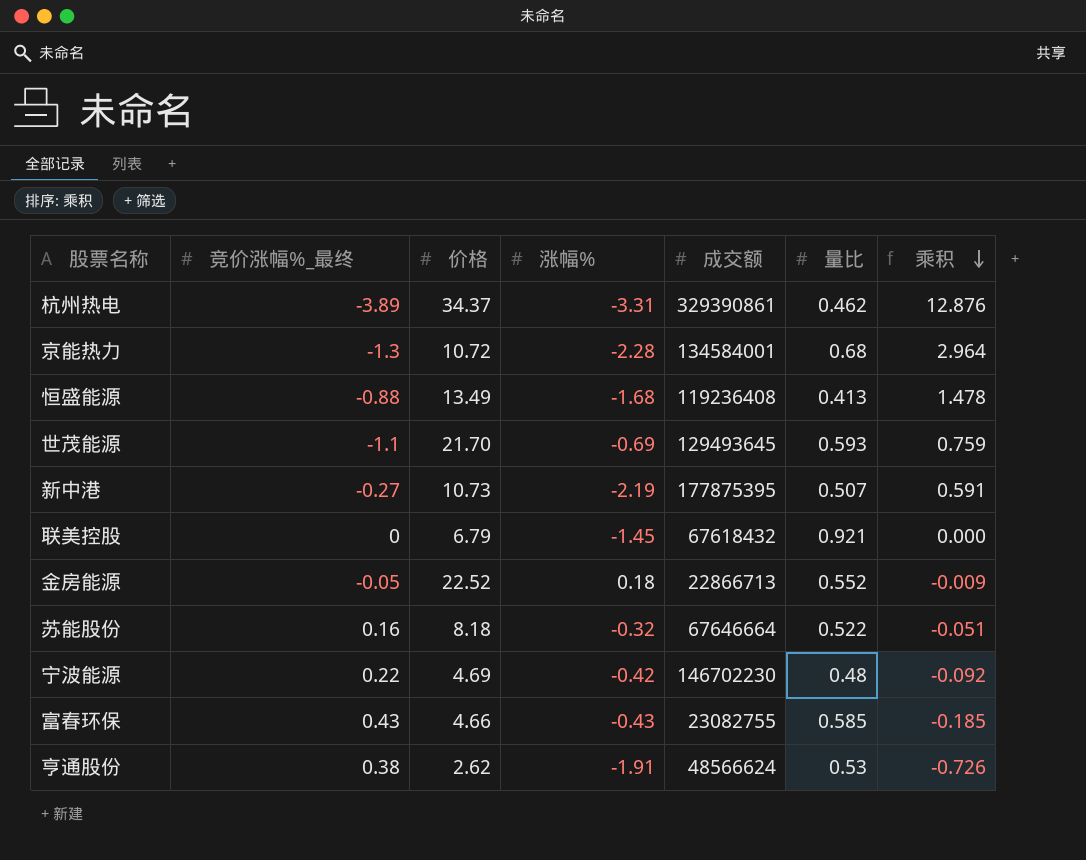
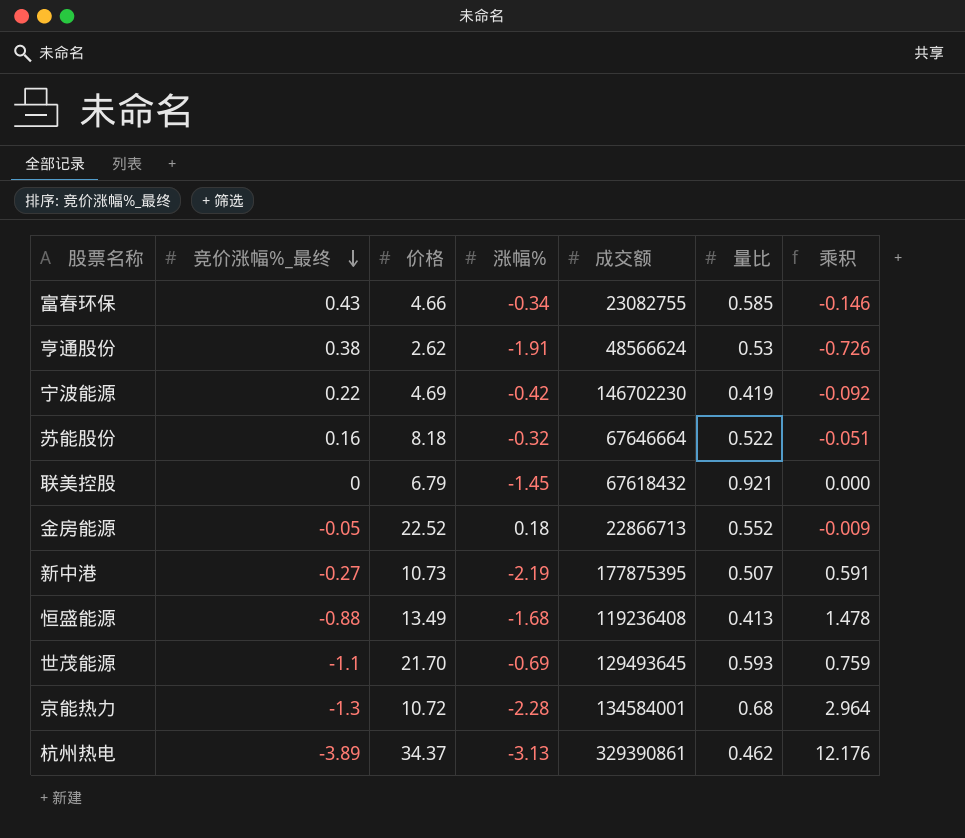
row order: 乘积 descending -> 竞价涨幅%_最终 descending
富春环保 | 涨幅%: -0.43 -> -0.34
富春环保 | 乘积: -0.185 -> -0.146
宁波能源 | 量比: 0.48 -> 0.419
杭州热电 | 涨幅%: -3.31 -> -3.13
杭州热电 | 乘积: 12.876 -> 12.176

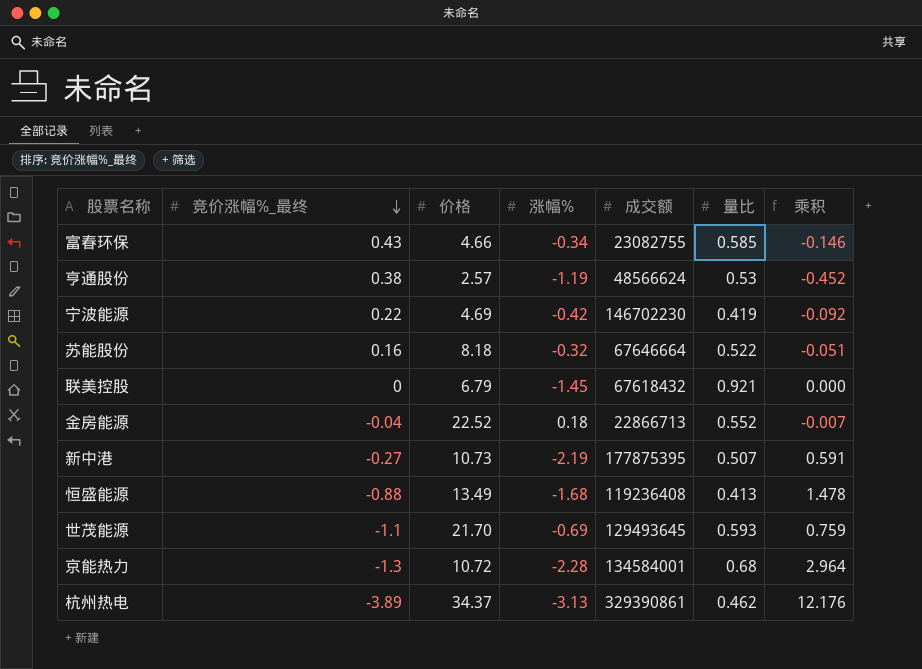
亨通股份 | 价格: 2.62 -> 2.57
亨通股份 | 涨幅%: -1.91 -> -1.19
亨通股份 | 乘积: -0.726 -> -0.452
金房能源 | 竞价涨幅%_最终: -0.05 -> -0.04
金房能源 | 乘积: -0.009 -> -0.007

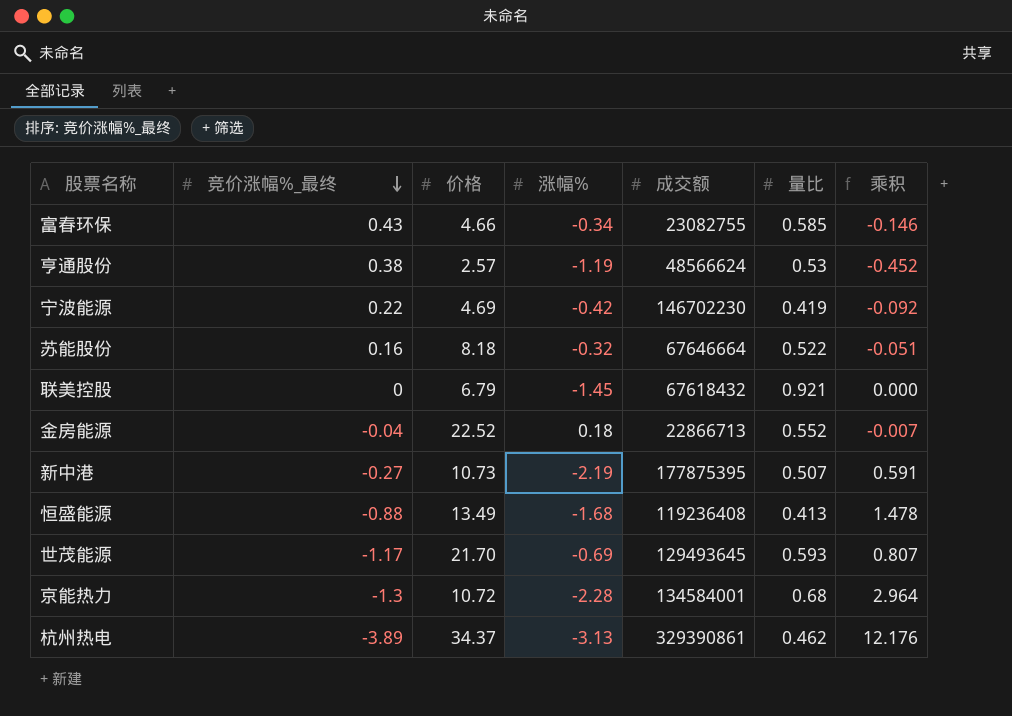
世茂能源 | 竞价涨幅%_最终: -1.1 -> -1.17
世茂能源 | 乘积: 0.759 -> 0.807

